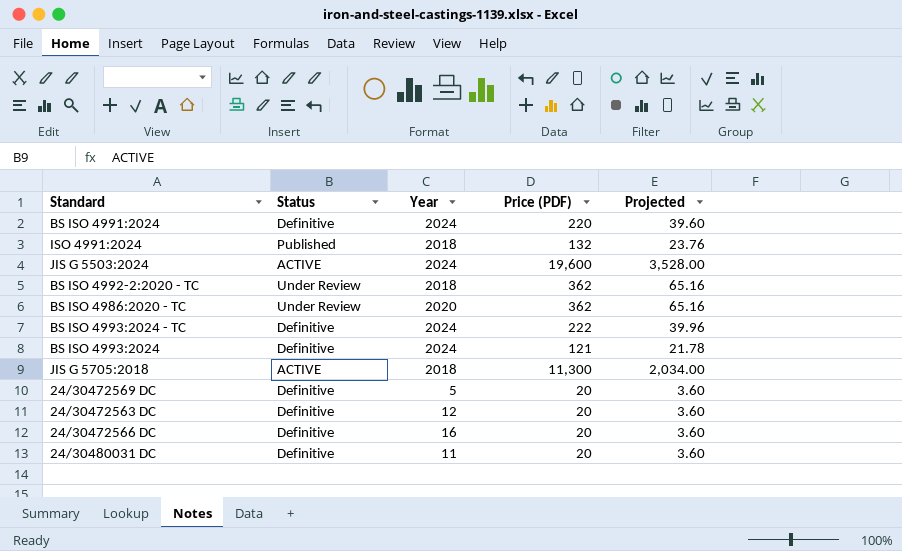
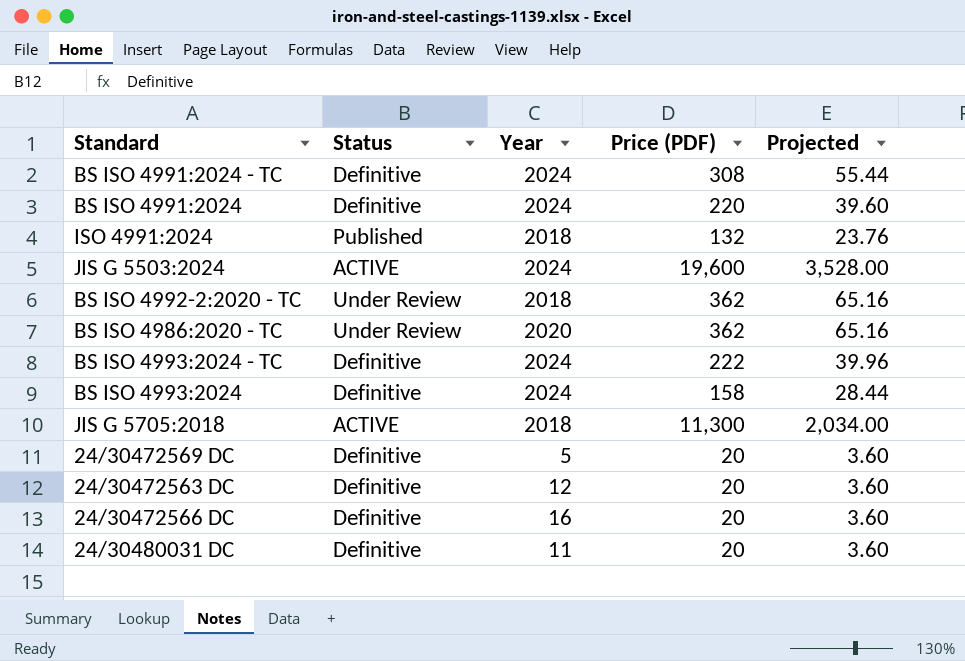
row BS ISO 4991:2024 - TC: none -> Definitive | 2024 | 308 | 55.44
BS ISO 4993:2024 | Price (PDF): 121 -> 158
BS ISO 4993:2024 | Projected: 21.78 -> 28.44

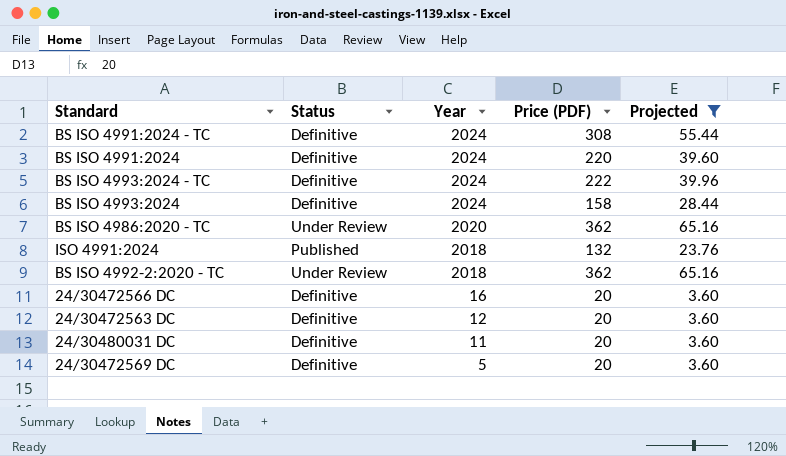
filter: none -> Projected <= 65.16
row order: none -> Year descending

